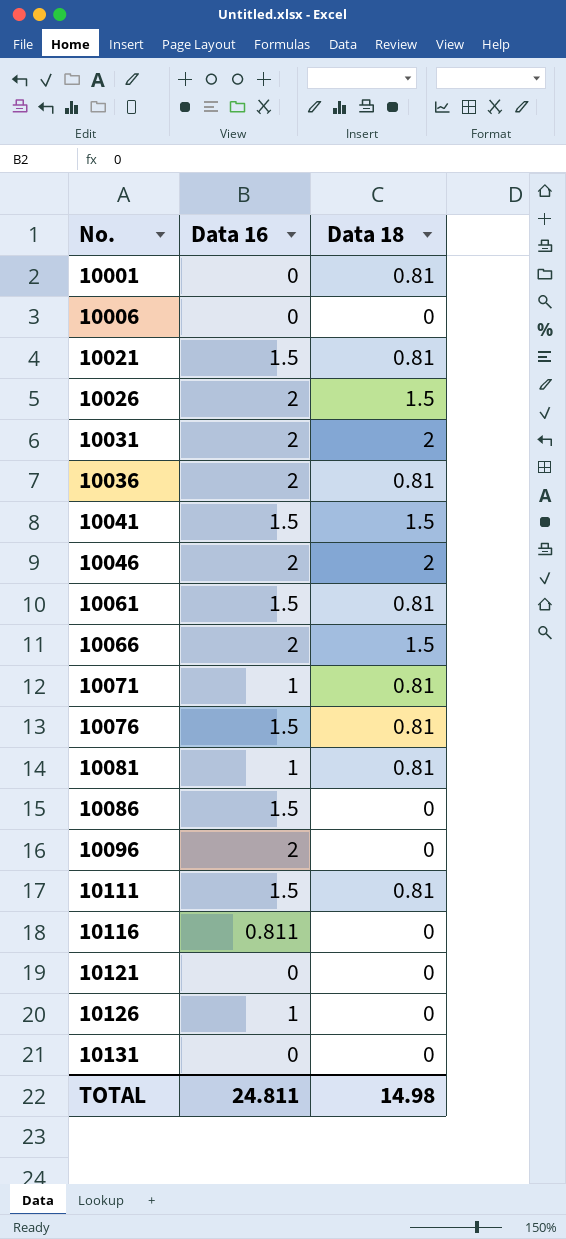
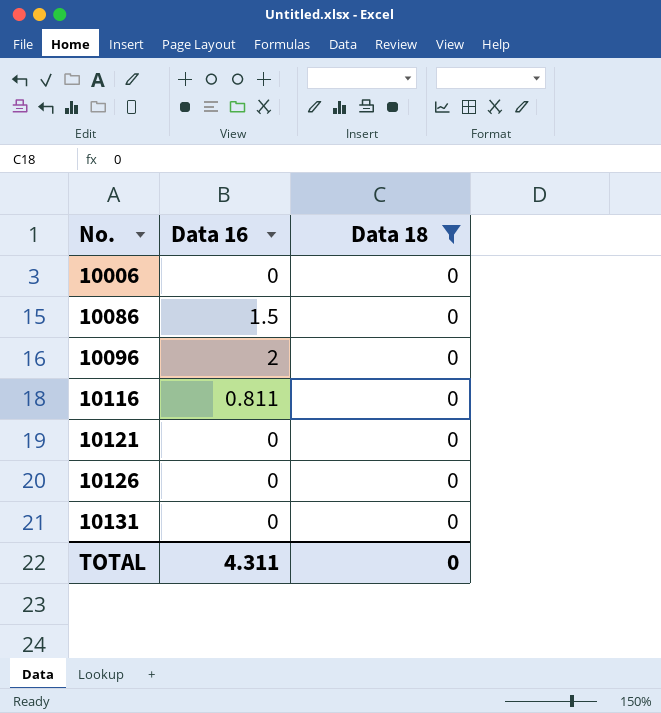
filter: none -> Data 18 = 0
10126 | Data 16: 1 -> 0
TOTAL | Data 16: 24.811 -> 4.311
TOTAL | Data 18: 14.98 -> 0

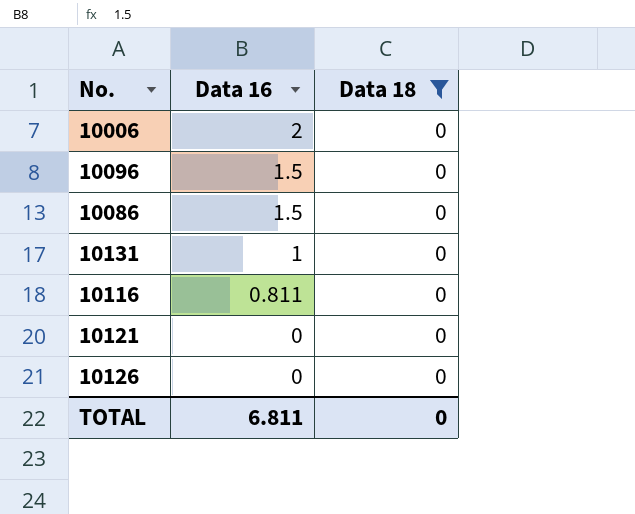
row order: No. ascending -> Data 16 descending
10006 | Data 16: 0 -> 2
10096 | Data 16: 2 -> 1.5
10131 | Data 16: 0 -> 1
TOTAL | Data 16: 4.311 -> 6.811

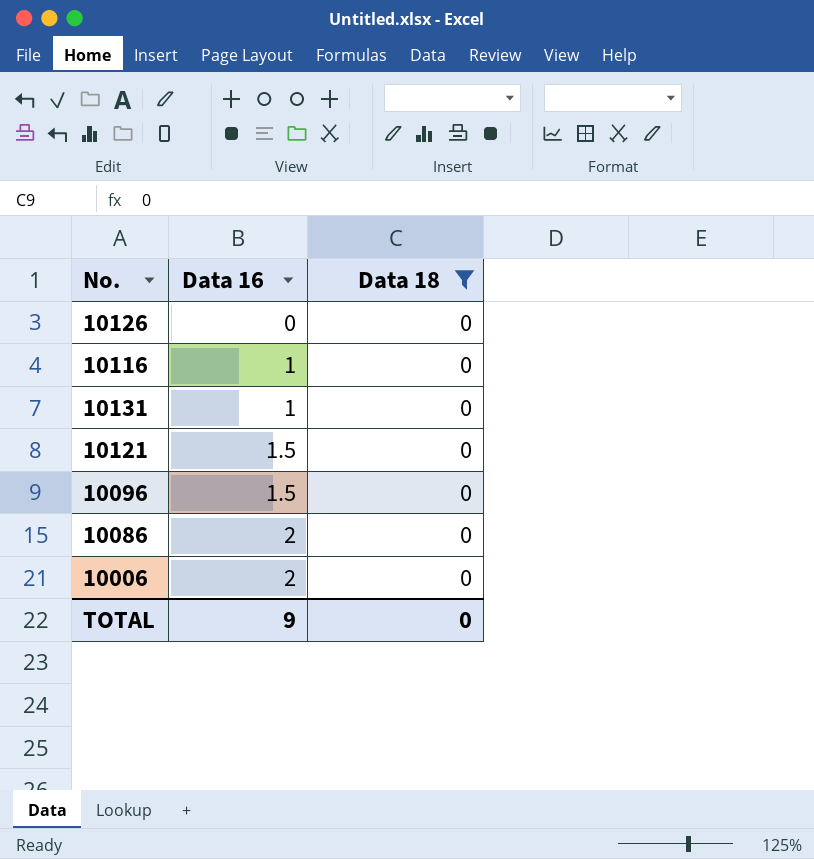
row order: Data 16 descending -> Data 16 ascending
10116 | Data 16: 0.811 -> 1
10121 | Data 16: 0 -> 1.5
10086 | Data 16: 1.5 -> 2
TOTAL | Data 16: 6.811 -> 9

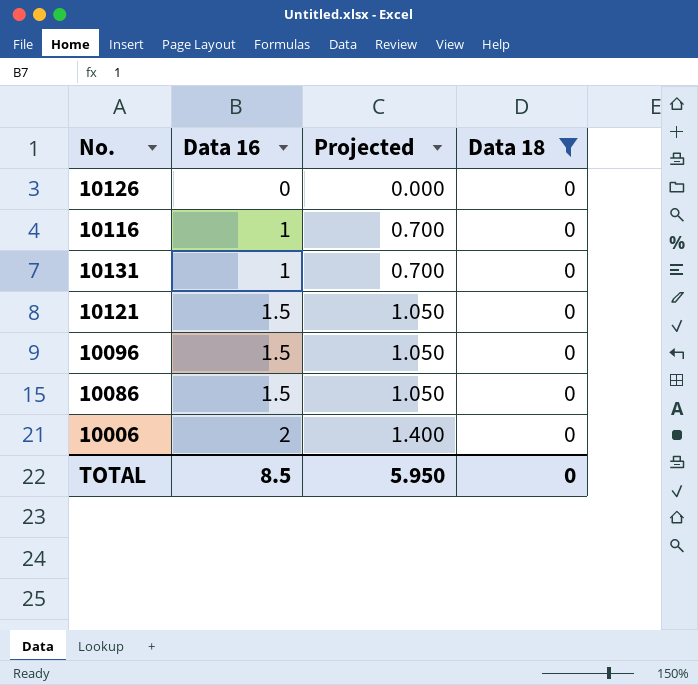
column Projected | formula: none -> [Data 16] * 0.7
10086 | Data 16: 2 -> 1.5
TOTAL | Data 16: 9 -> 8.5

